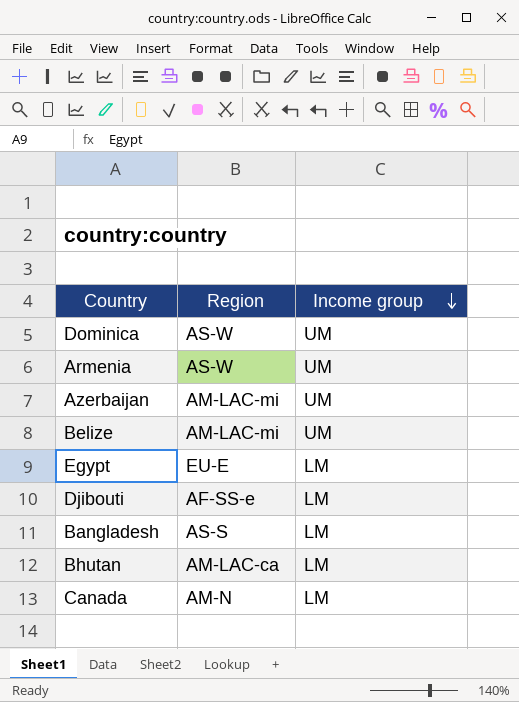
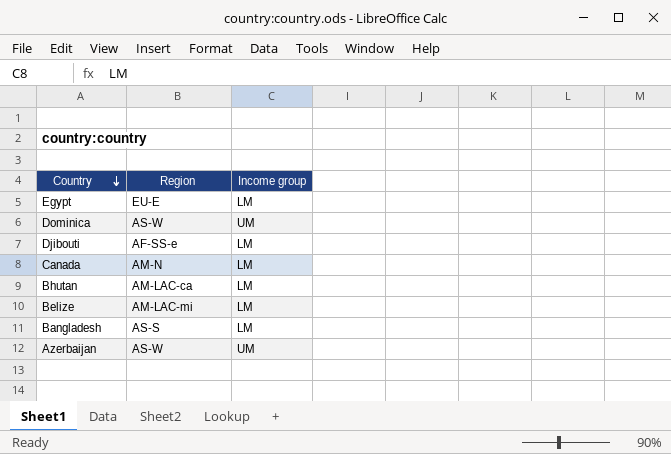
row order: Income group descending -> Country descending
row Armenia: AS-W | UM -> none
Belize | Income group: UM -> LM
Azerbaijan | Region: AM-LAC-mi -> AS-W

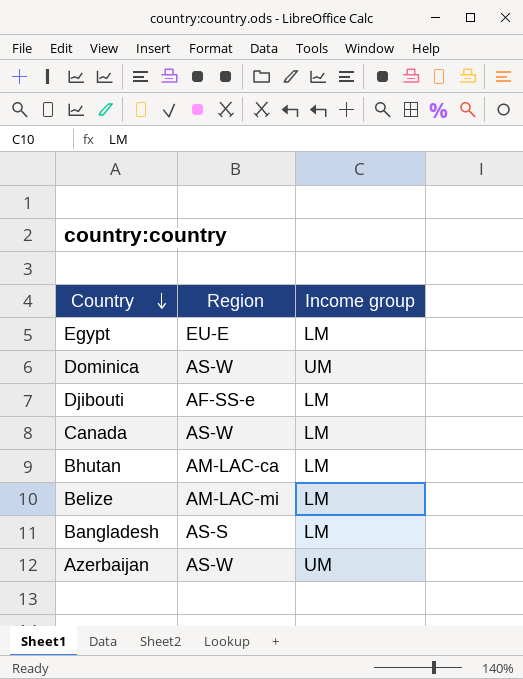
Canada | Region: AM-N -> AS-W

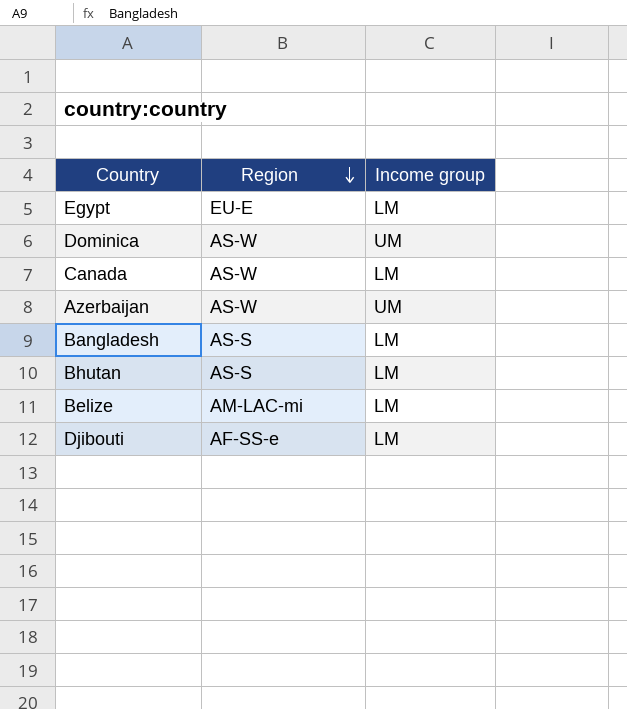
row order: Country descending -> Region descending
Bhutan | Region: AM-LAC-ca -> AS-S

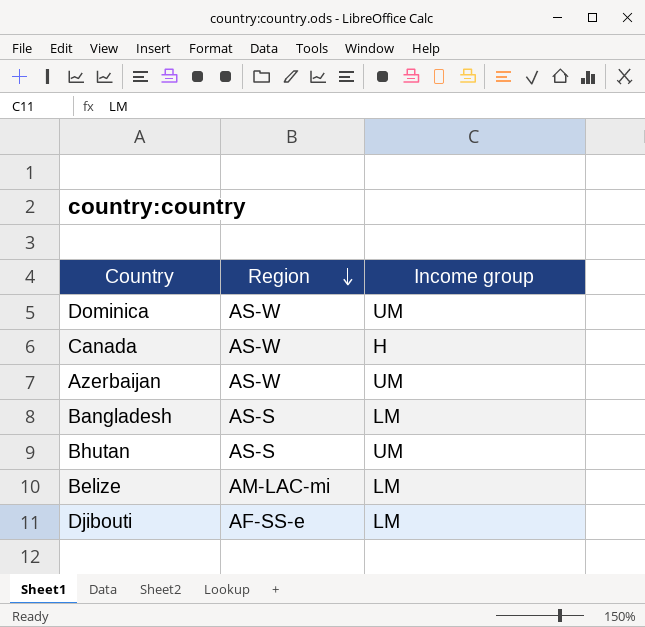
row Egypt: EU-E | LM -> none
Canada | Income group: LM -> H
Bhutan | Income group: LM -> UM

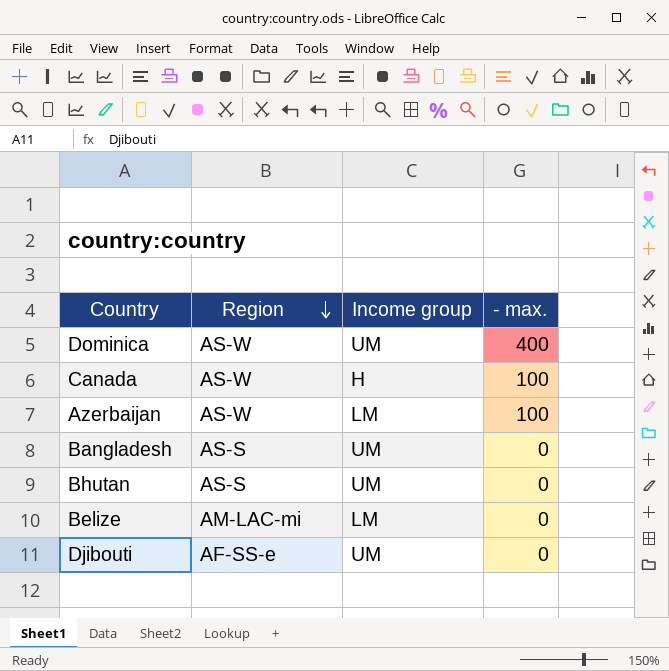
column - max. | position: none -> 4
Azerbaijan | Income group: UM -> LM
Bangladesh | Income group: LM -> UM
Djibouti | Income group: LM -> UM

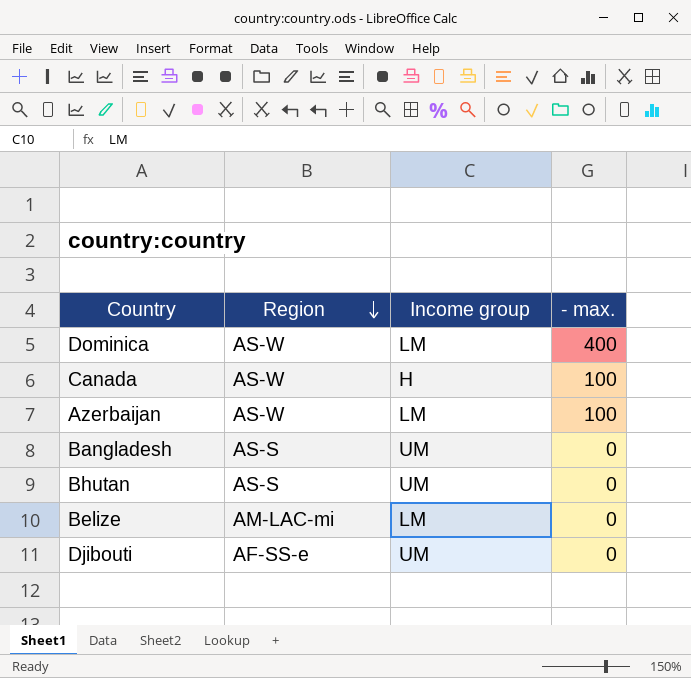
Dominica | Income group: UM -> LM

